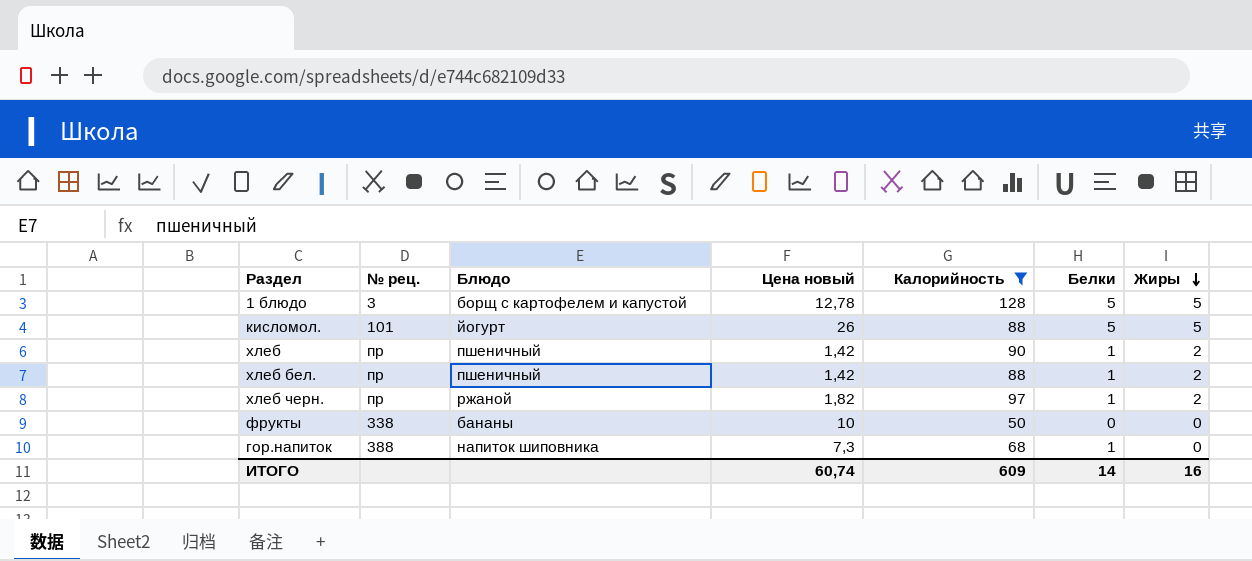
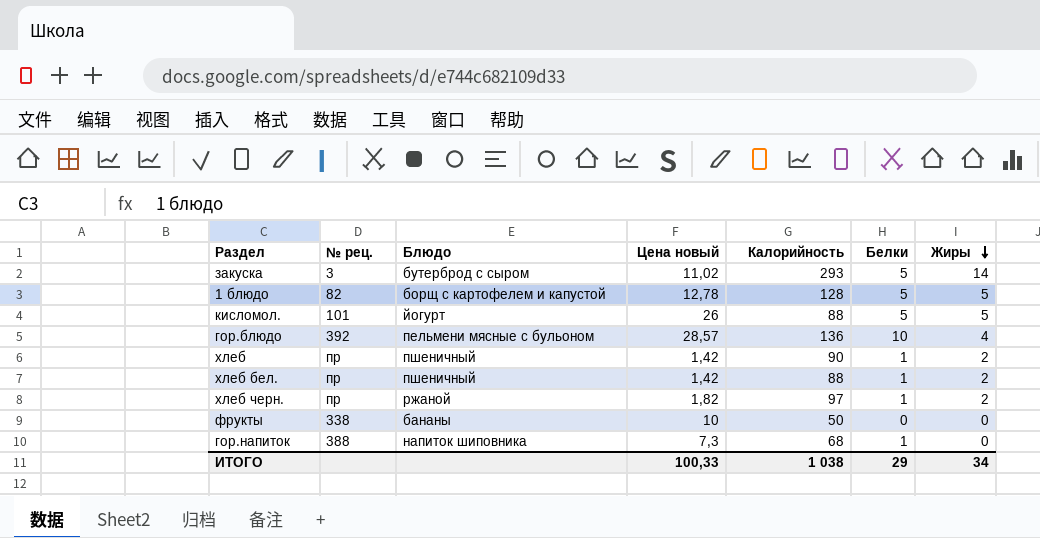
filter: Калорийность <= 128 -> none
1 блюдо | № рец.: 3 -> 82
ИТОГО | Цена новый: 60,74 -> 100,33
ИТОГО | Калорийность: 609 -> 1 038
ИТОГО | Белки: 14 -> 29
ИТОГО | Жиры: 16 -> 34

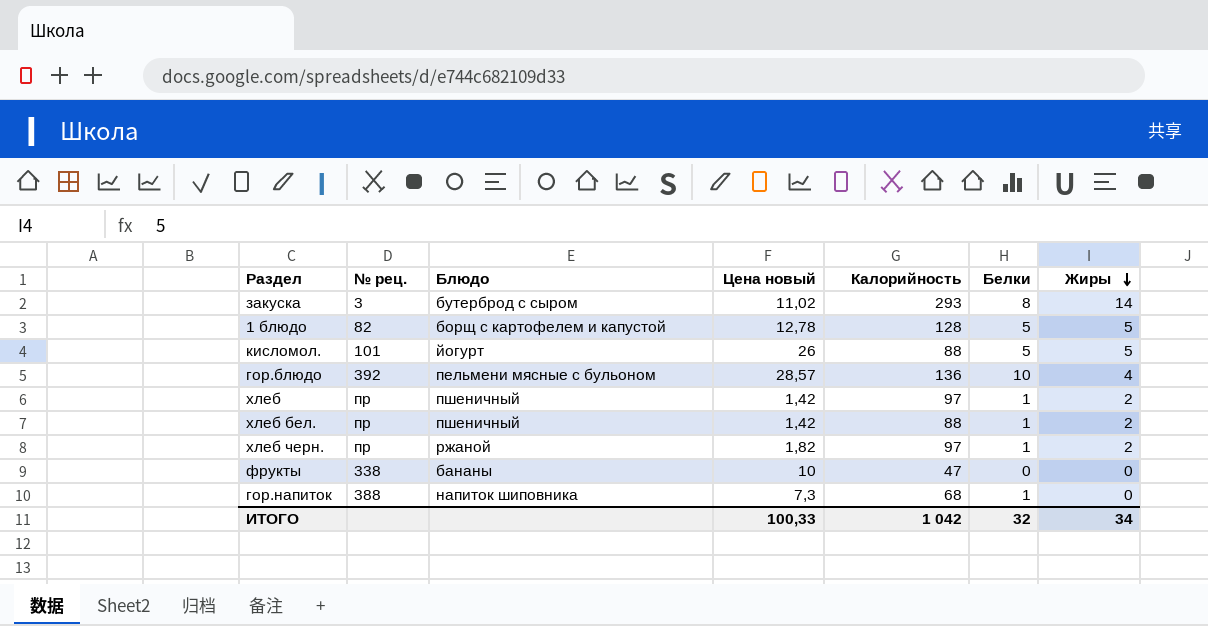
закуска | Белки: 5 -> 8
хлеб | Калорийность: 90 -> 97
фрукты | Калорийность: 50 -> 47
ИТОГО | Калорийность: 1 038 -> 1 042
ИТОГО | Белки: 29 -> 32

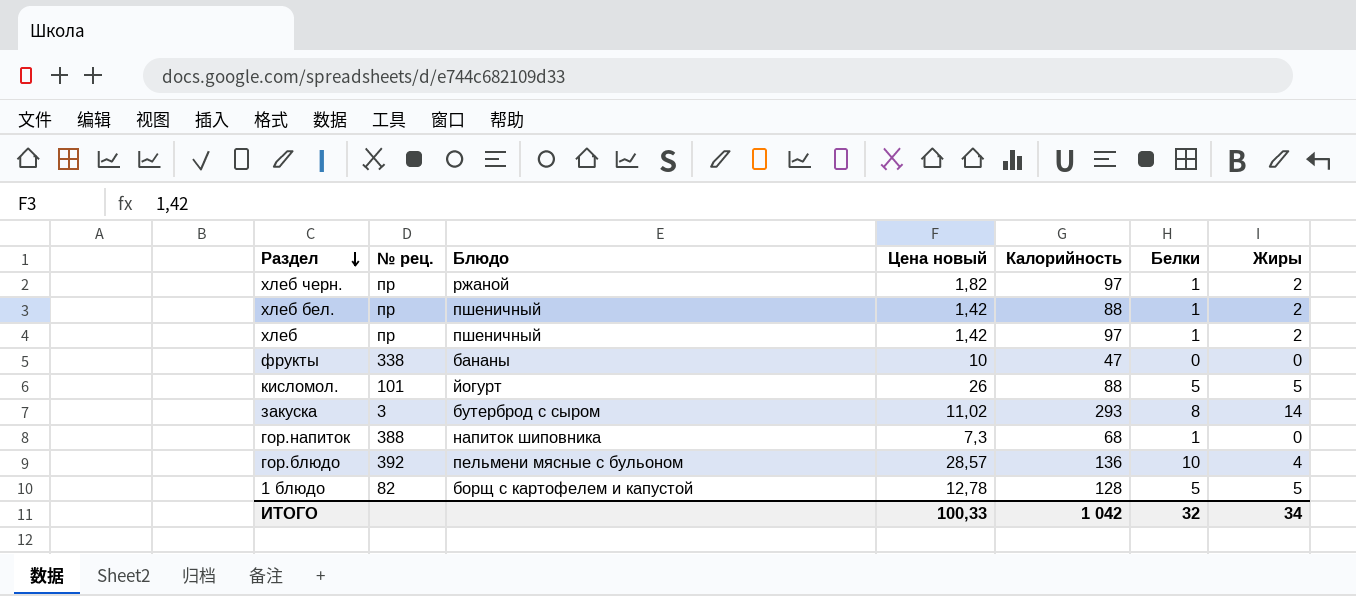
row order: Жиры descending -> Раздел descending

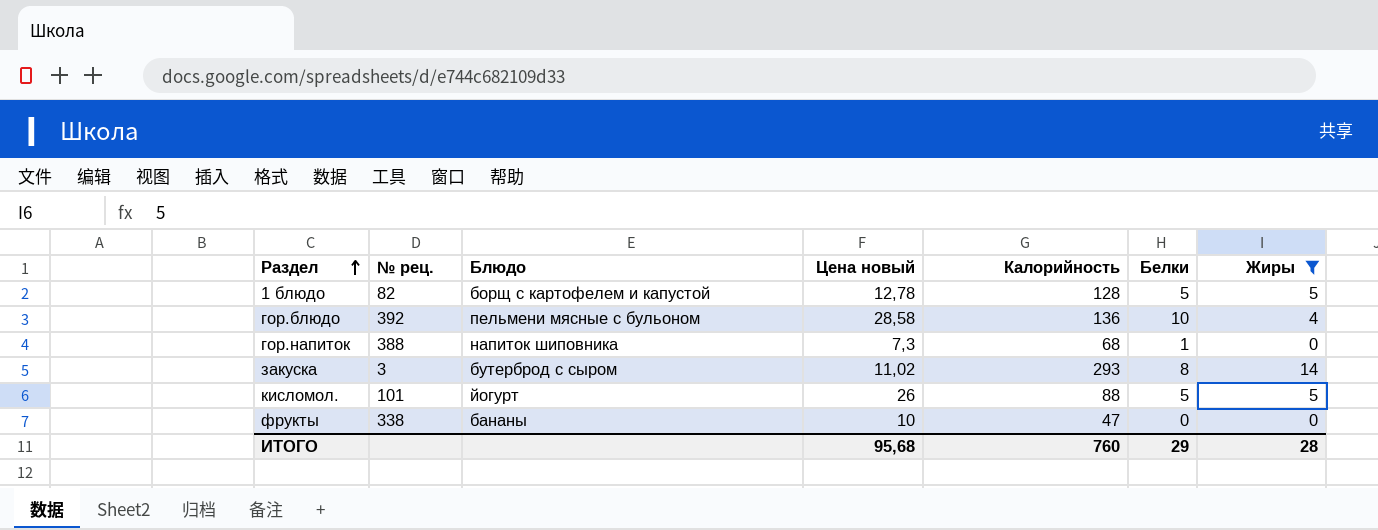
filter: none -> Жиры != 2
row order: Раздел descending -> Раздел ascending
гор.блюдо | Цена новый: 28,57 -> 28,58
ИТОГО | Цена новый: 100,33 -> 95,68
ИТОГО | Калорийность: 1 042 -> 760
ИТОГО | Белки: 32 -> 29
ИТОГО | Жиры: 34 -> 28

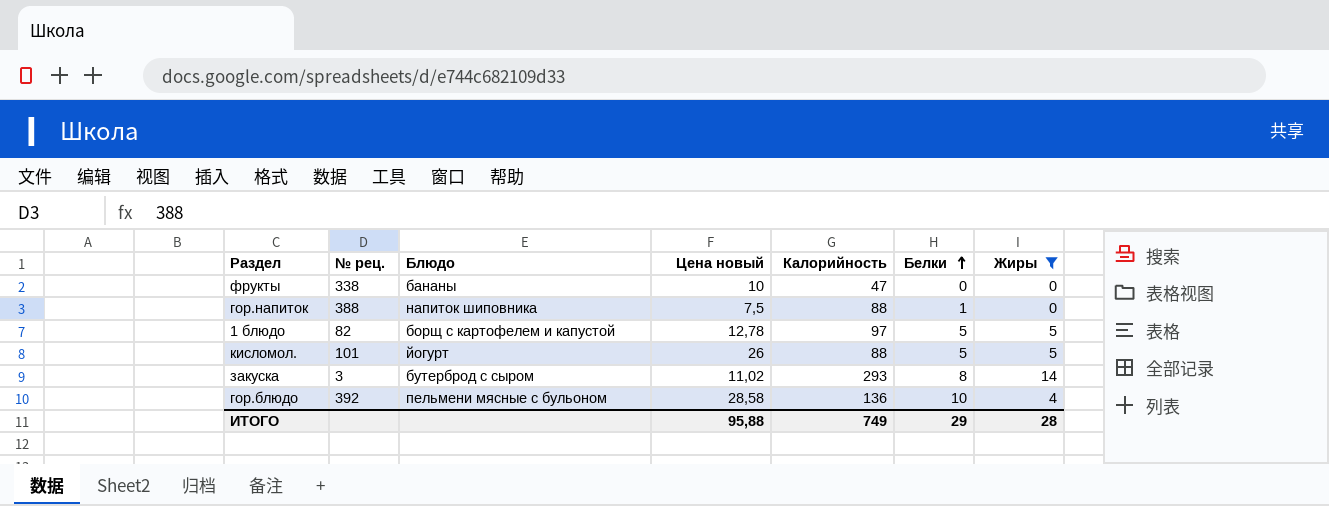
row order: Раздел ascending -> Белки ascending
гор.напиток | Цена новый: 7,3 -> 7,5
гор.напиток | Калорийность: 68 -> 88
1 блюдо | Калорийность: 128 -> 97
ИТОГО | Цена новый: 95,68 -> 95,88
ИТОГО | Калорийность: 760 -> 749

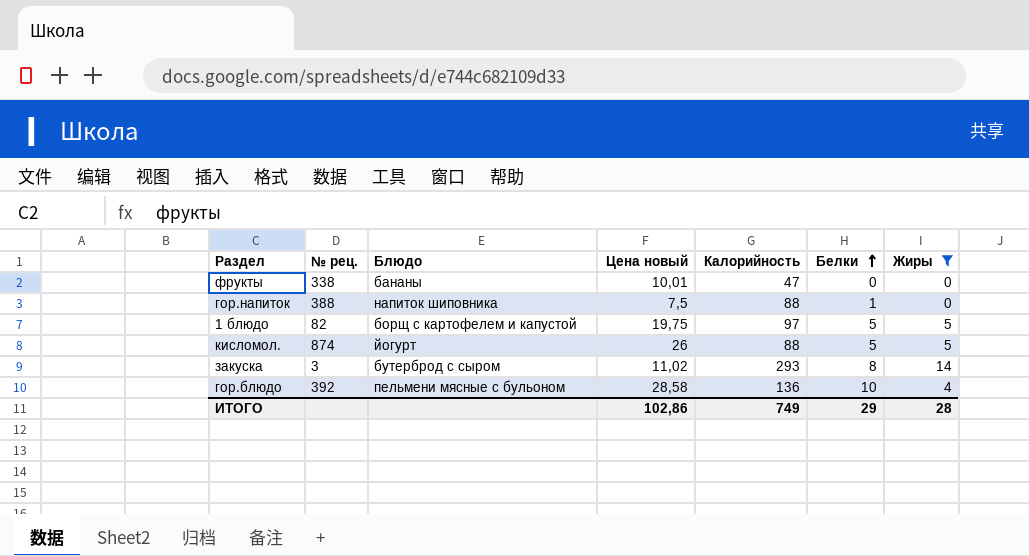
фрукты | Цена новый: 10 -> 10,01
1 блюдо | Цена новый: 12,78 -> 19,75
кисломол. | № рец.: 101 -> 874
ИТОГО | Цена новый: 95,88 -> 102,86

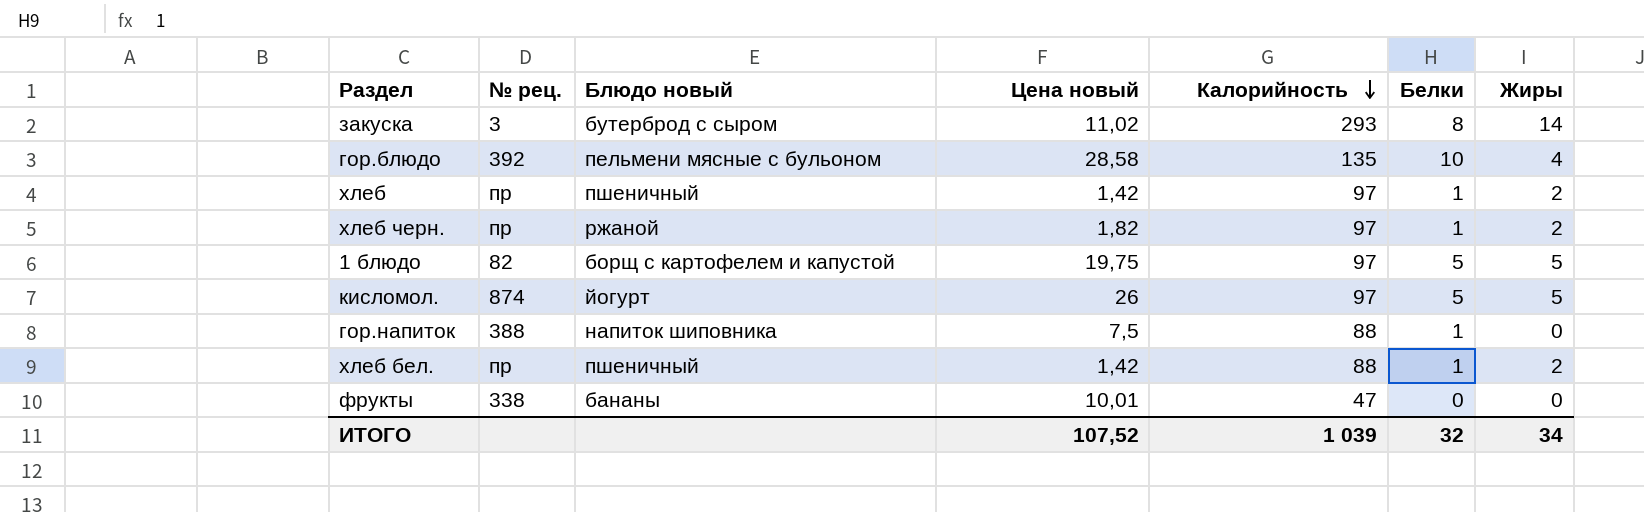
filter: Жиры != 2 -> none
row order: Белки ascending -> Калорийность descending
column name: Блюдо -> Блюдо новый
гор.блюдо | Калорийность: 136 -> 135
кисломол. | Калорийность: 88 -> 97
ИТОГО | Цена новый: 102,86 -> 107,52
ИТОГО | Калорийность: 749 -> 1 039
ИТОГО | Белки: 29 -> 32
ИТОГО | Жиры: 28 -> 34

